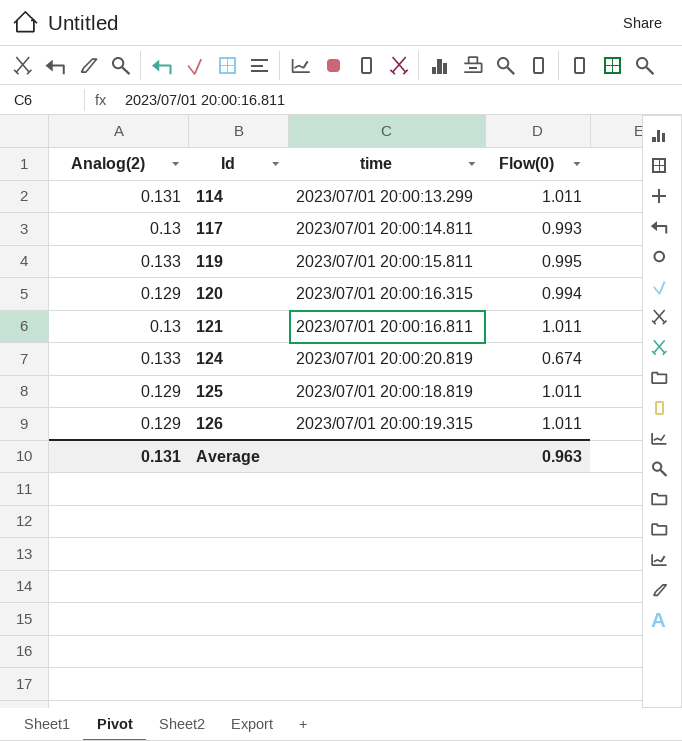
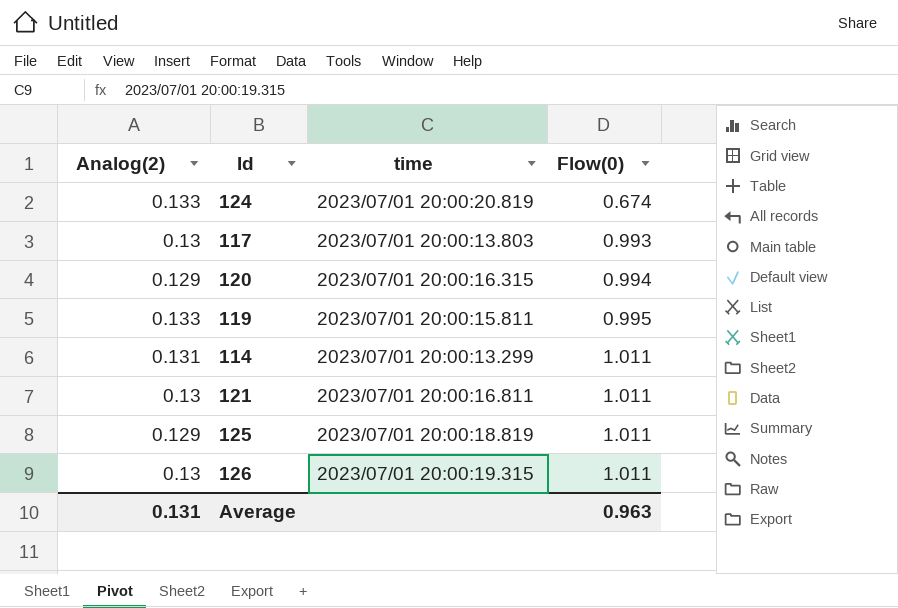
row order: Id ascending -> Flow(0) ascending
117 | time: 2023/07/01 20:00:14.811 -> 2023/07/01 20:00:13.803
126 | Analog(2): 0.129 -> 0.13

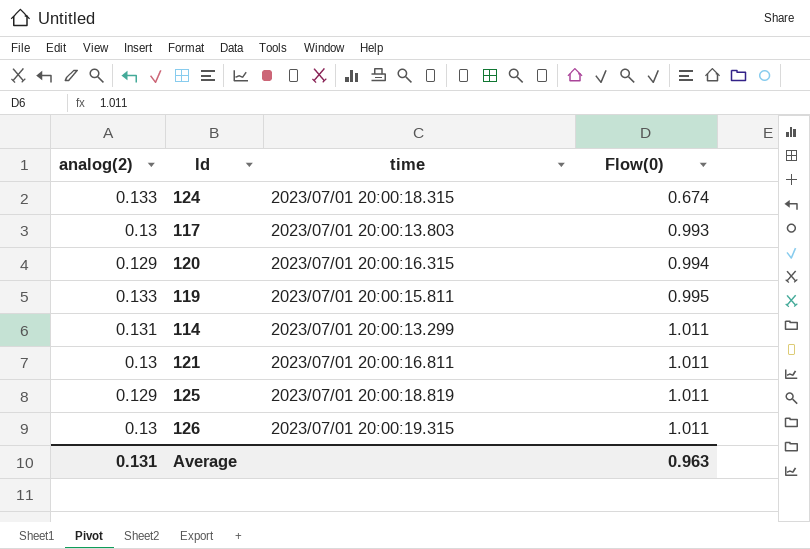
column name: Analog(2) -> analog(2)
124 | time: 2023/07/01 20:00:20.819 -> 2023/07/01 20:00:18.315

